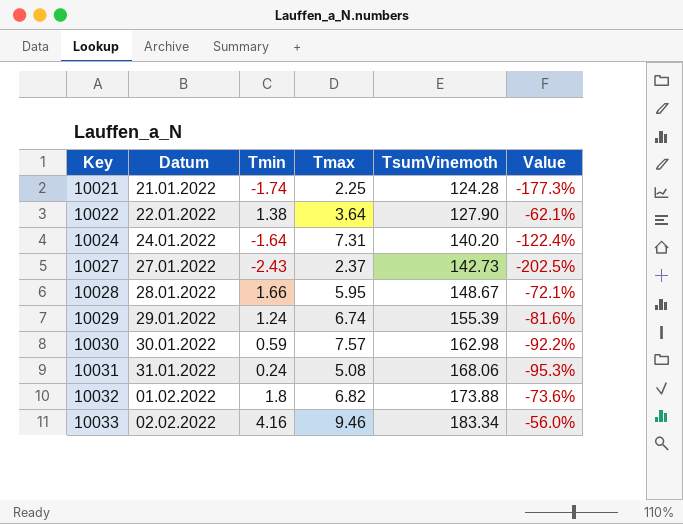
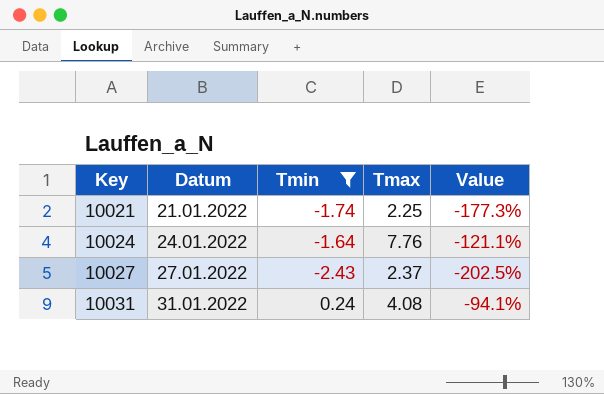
filter: none -> Tmin <= 0.24
column TsumVinemoth | position: 5 -> none
10024 | Tmax: 7.31 -> 7.76
10024 | Value: -122.4% -> -121.1%
10031 | Tmax: 5.08 -> 4.08
10031 | Value: -95.3% -> -94.1%

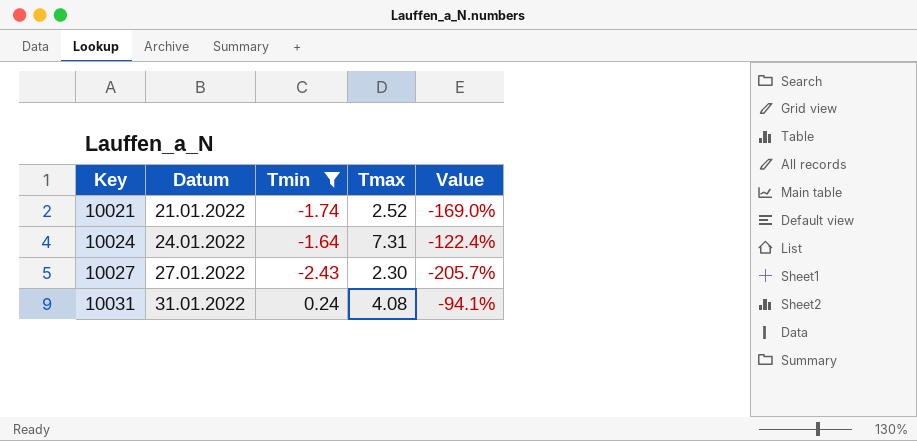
10021 | Tmax: 2.25 -> 2.52
10021 | Value: -177.3% -> -169.0%
10024 | Tmax: 7.76 -> 7.31
10024 | Value: -121.1% -> -122.4%
10027 | Tmax: 2.37 -> 2.30
10027 | Value: -202.5% -> -205.7%

